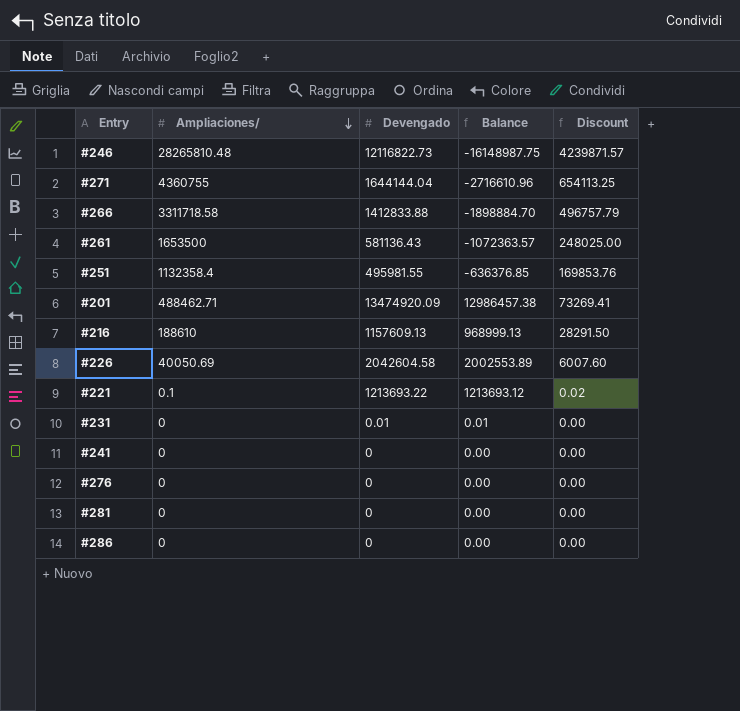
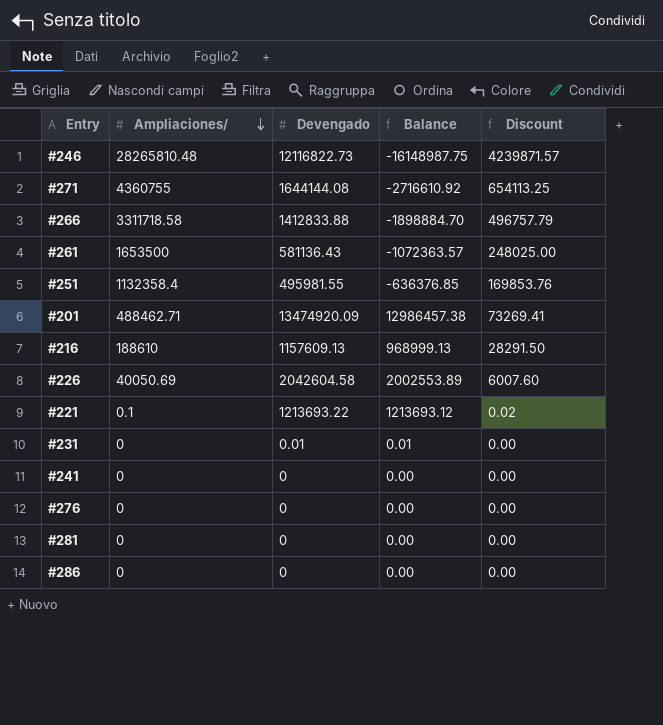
#271 | Devengado: 1644144.04 -> 1644144.08
#271 | Balance: -2716610.96 -> -2716610.92

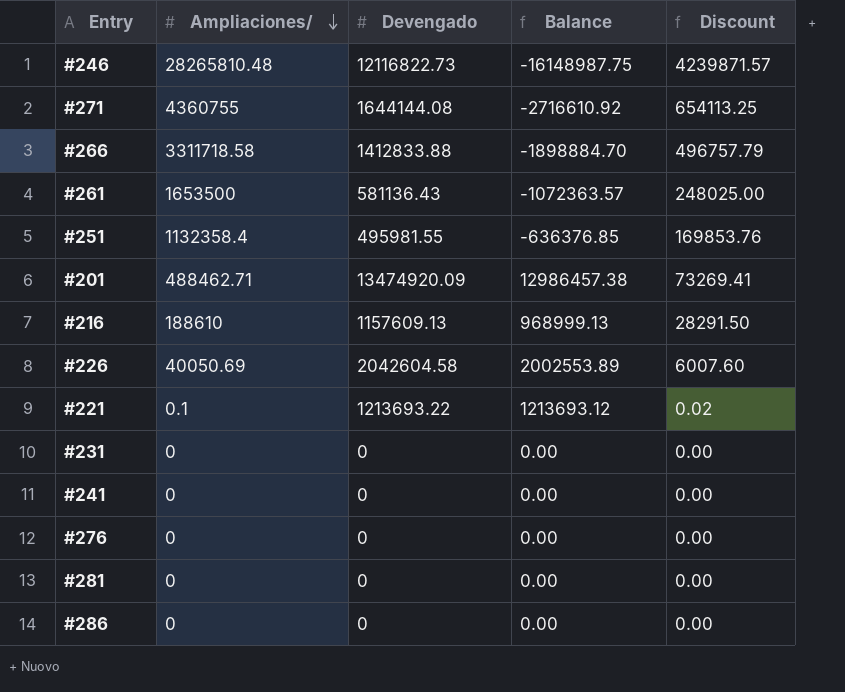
#231 | Devengado: 0.01 -> 0
#231 | Balance: 0.01 -> 0.00

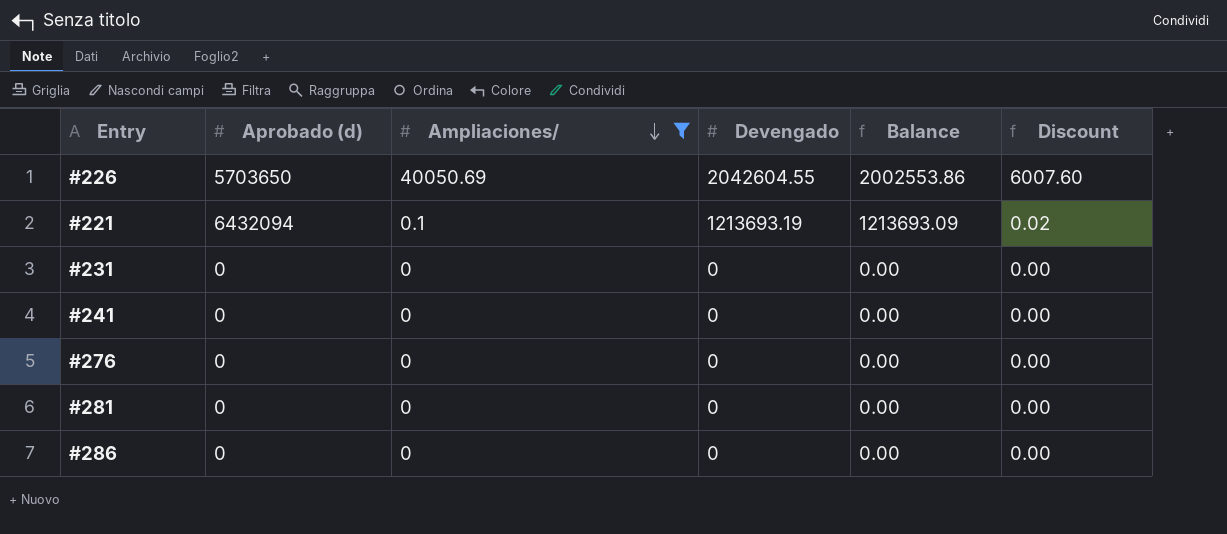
filter: none -> Ampliaciones/ <= 40050.69
column Aprobado (d) | position: none -> 2
#226 | Devengado: 2042604.58 -> 2042604.55
#226 | Balance: 2002553.89 -> 2002553.86
#221 | Devengado: 1213693.22 -> 1213693.19
#221 | Balance: 1213693.12 -> 1213693.09

